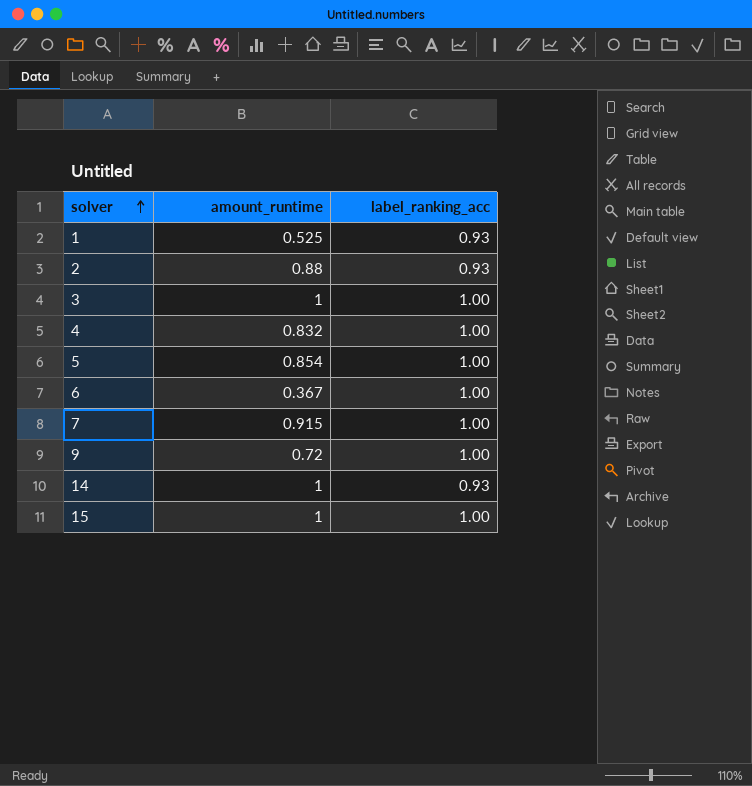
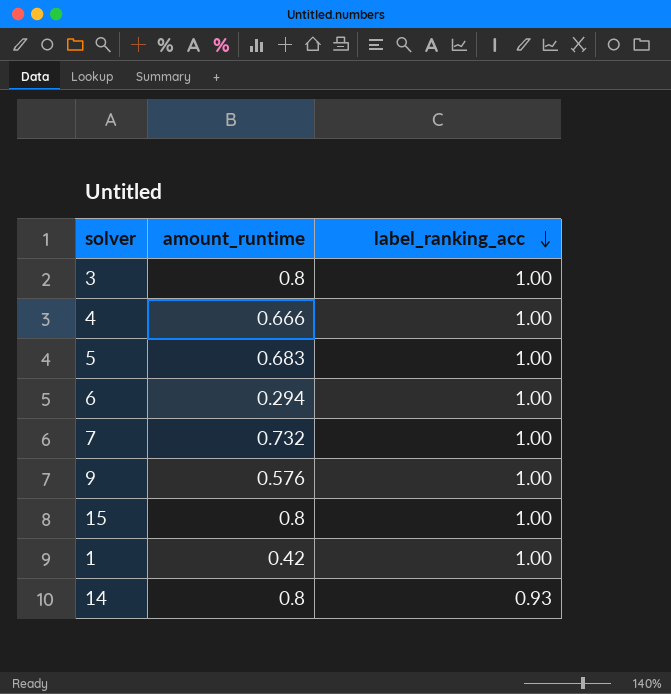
row order: solver ascending -> label_ranking_acc descending
row 2: 0.88 | 0.93 -> none
3 | amount_runtime: 1 -> 0.8
4 | amount_runtime: 0.832 -> 0.666
5 | amount_runtime: 0.854 -> 0.683
6 | amount_runtime: 0.367 -> 0.294
7 | amount_runtime: 0.915 -> 0.732
9 | amount_runtime: 0.72 -> 0.576
15 | amount_runtime: 1 -> 0.8
1 | amount_runtime: 0.525 -> 0.42
1 | label_ranking_acc: 0.93 -> 1.00
14 | amount_runtime: 1 -> 0.8

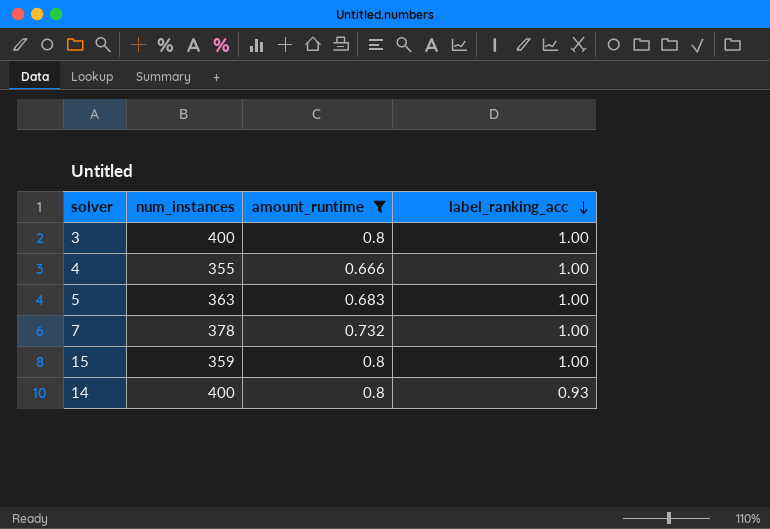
filter: none -> amount_runtime >= 0.666
column num_instances | position: none -> 2

